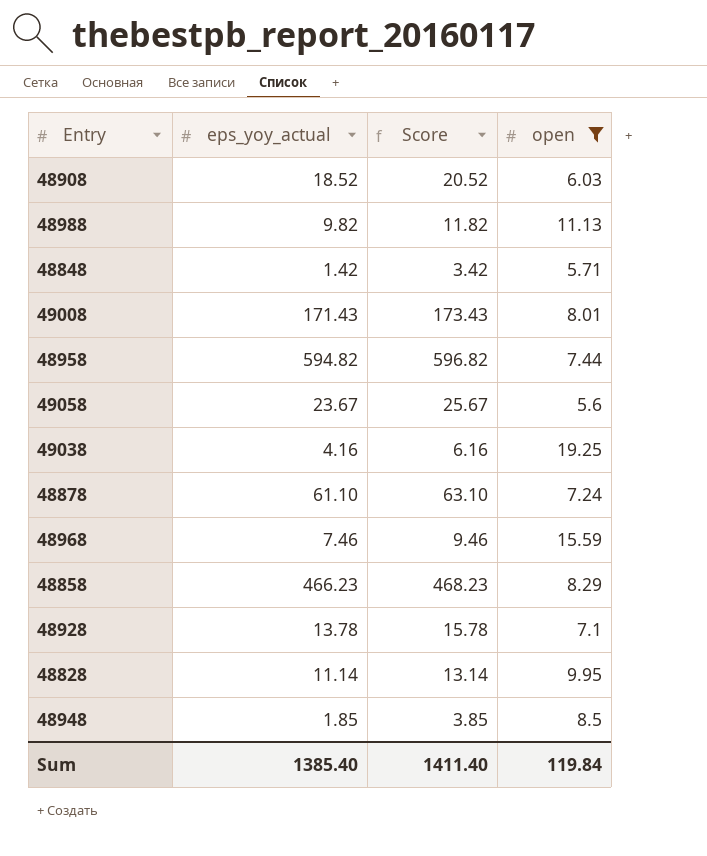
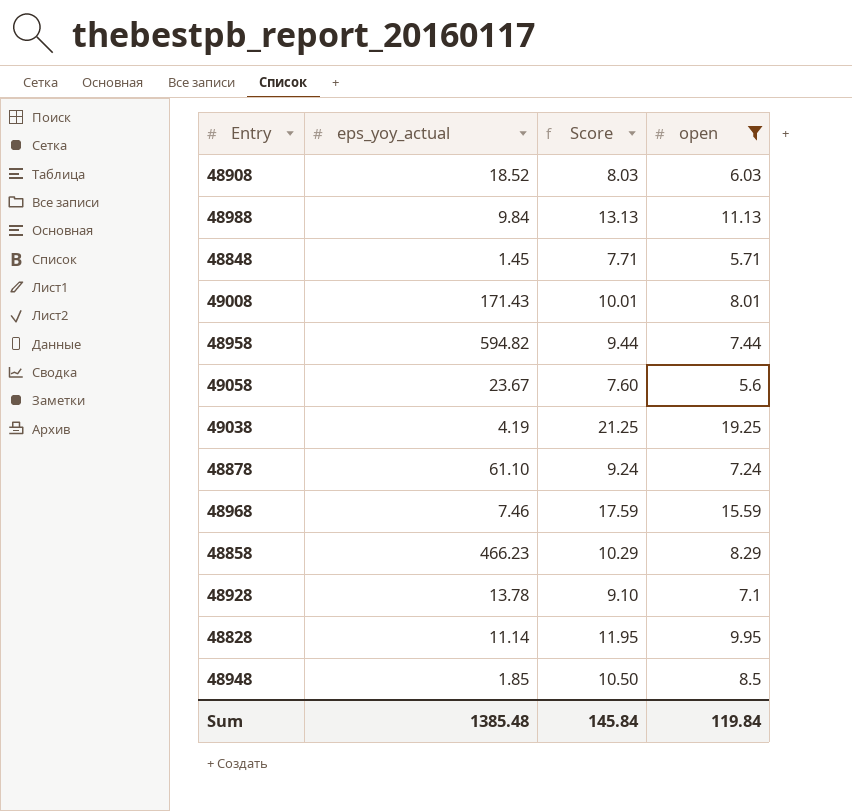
column Score | formula: [eps_yoy_actual] + 2 -> [open] + 2
48988 | eps_yoy_actual: 9.82 -> 9.84
48848 | eps_yoy_actual: 1.42 -> 1.45
49038 | eps_yoy_actual: 4.16 -> 4.19
Sum | eps_yoy_actual: 1385.40 -> 1385.48
Sum | Score: 1411.40 -> 145.84

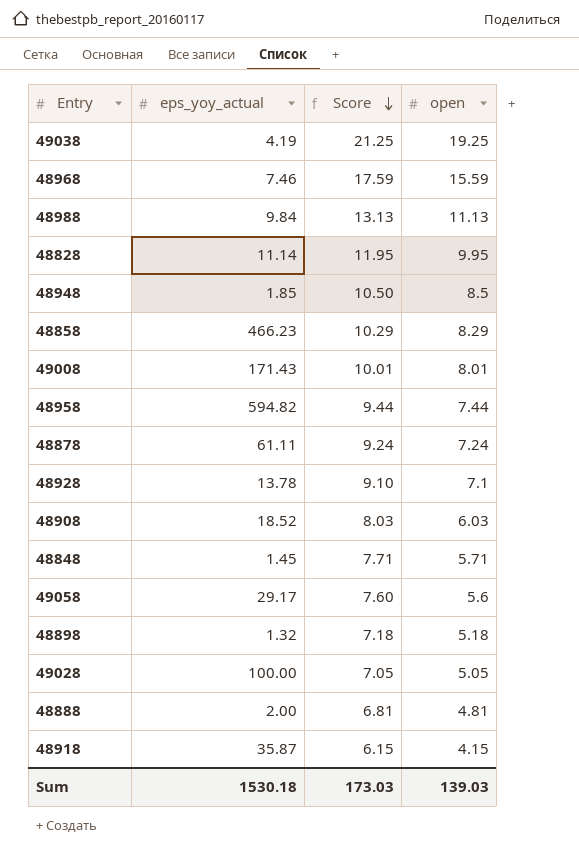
filter: open >= 5.6 -> none
row order: none -> Score descending
48878 | eps_yoy_actual: 61.10 -> 61.11
49058 | eps_yoy_actual: 23.67 -> 29.17
Sum | eps_yoy_actual: 1385.48 -> 1530.18
Sum | Score: 145.84 -> 173.03
Sum | open: 119.84 -> 139.03

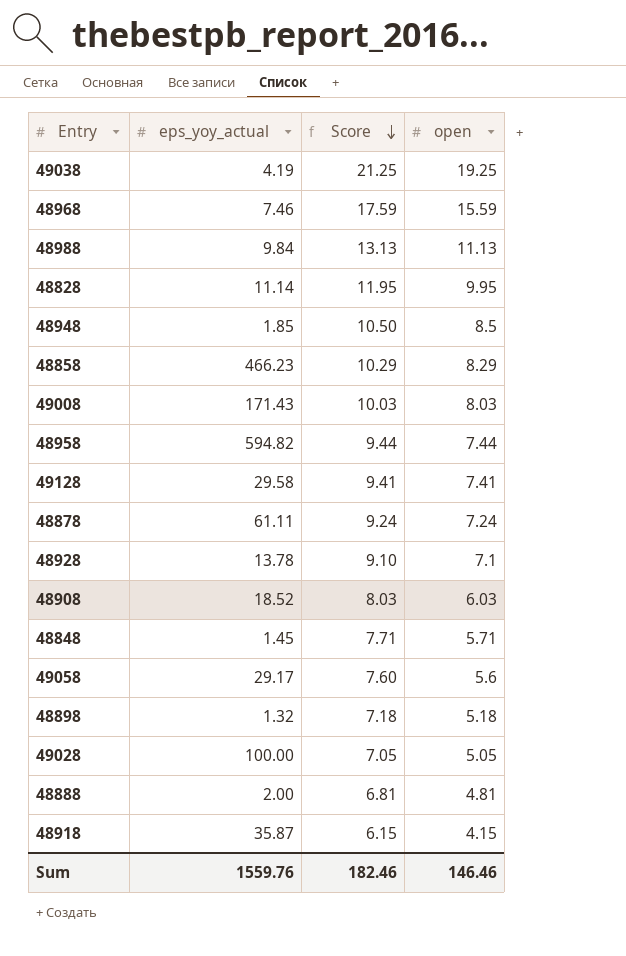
49008 | Score: 10.01 -> 10.03
49008 | open: 8.01 -> 8.03
row 49128: none -> 29.58 | 9.41 | 7.41
Sum | eps_yoy_actual: 1530.18 -> 1559.76
Sum | Score: 173.03 -> 182.46
Sum | open: 139.03 -> 146.46

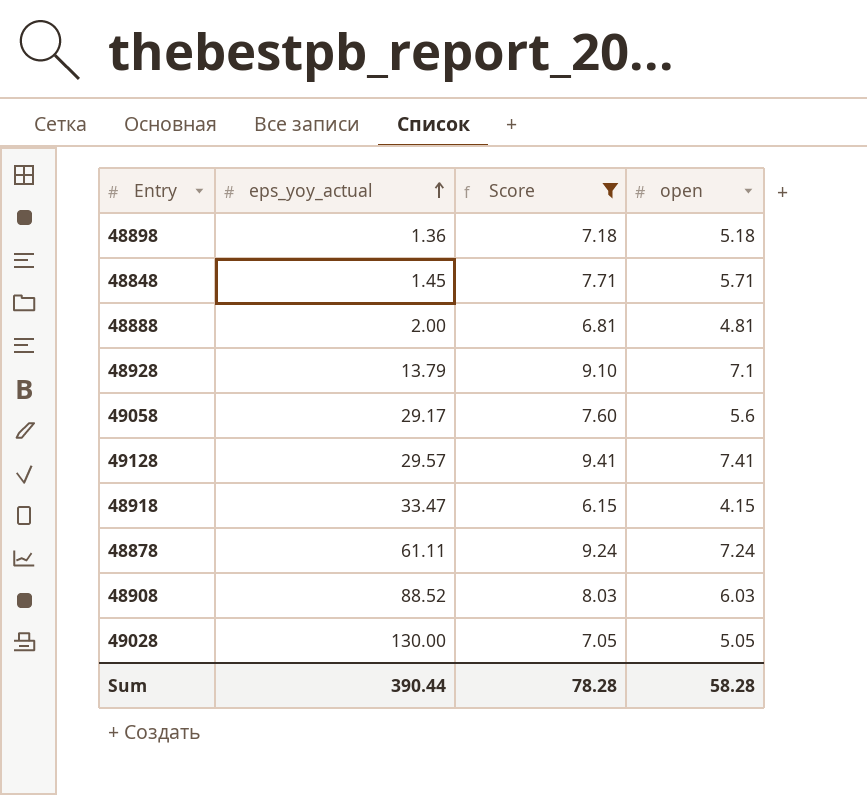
filter: none -> Score <= 9.41
row order: Score descending -> eps_yoy_actual ascending
48898 | eps_yoy_actual: 1.32 -> 1.36
48928 | eps_yoy_actual: 13.78 -> 13.79
49128 | eps_yoy_actual: 29.58 -> 29.57
48918 | eps_yoy_actual: 35.87 -> 33.47
48908 | eps_yoy_actual: 18.52 -> 88.52
49028 | eps_yoy_actual: 100.00 -> 130.00
Sum | eps_yoy_actual: 1559.76 -> 390.44
Sum | Score: 182.46 -> 78.28
Sum | open: 146.46 -> 58.28

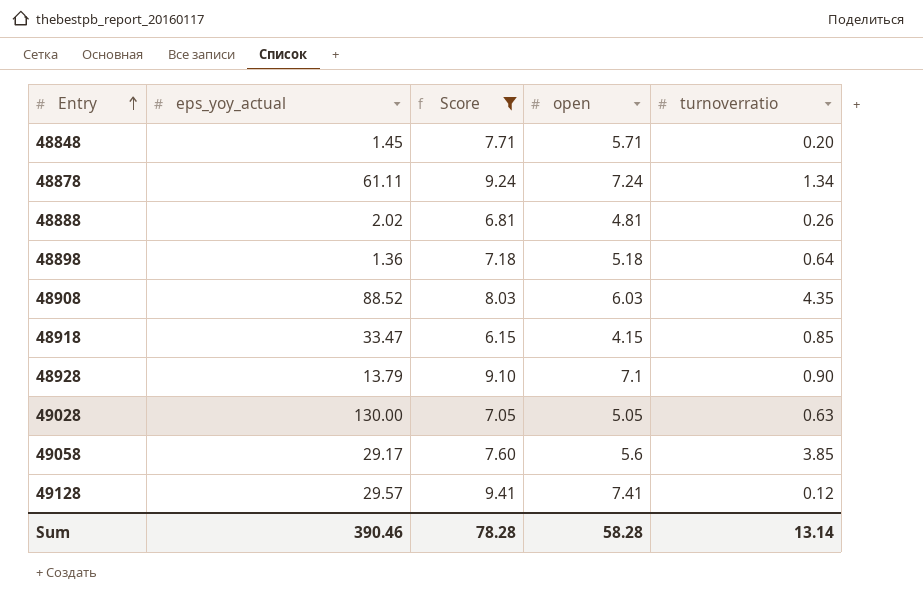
row order: eps_yoy_actual ascending -> Entry ascending
column turnoverratio | position: none -> 5
48888 | eps_yoy_actual: 2.00 -> 2.02
Sum | eps_yoy_actual: 390.44 -> 390.46

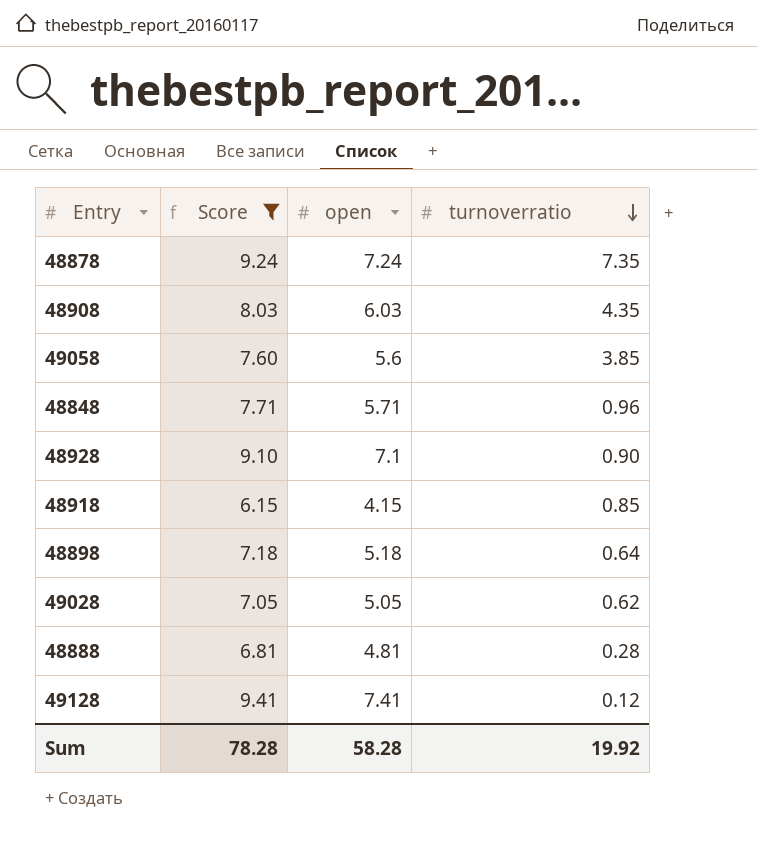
row order: Entry ascending -> turnoverratio descending
column eps_yoy_actual | position: 2 -> none
48878 | turnoverratio: 1.34 -> 7.35
48848 | turnoverratio: 0.20 -> 0.96
49028 | turnoverratio: 0.63 -> 0.62
48888 | turnoverratio: 0.26 -> 0.28
Sum | turnoverratio: 13.14 -> 19.92

